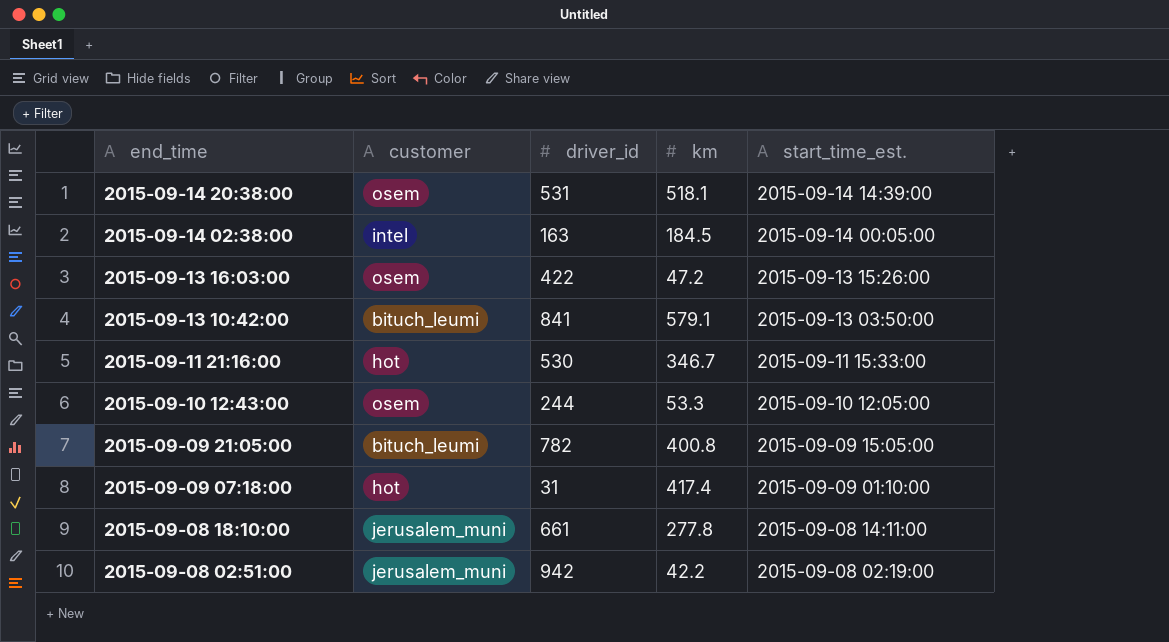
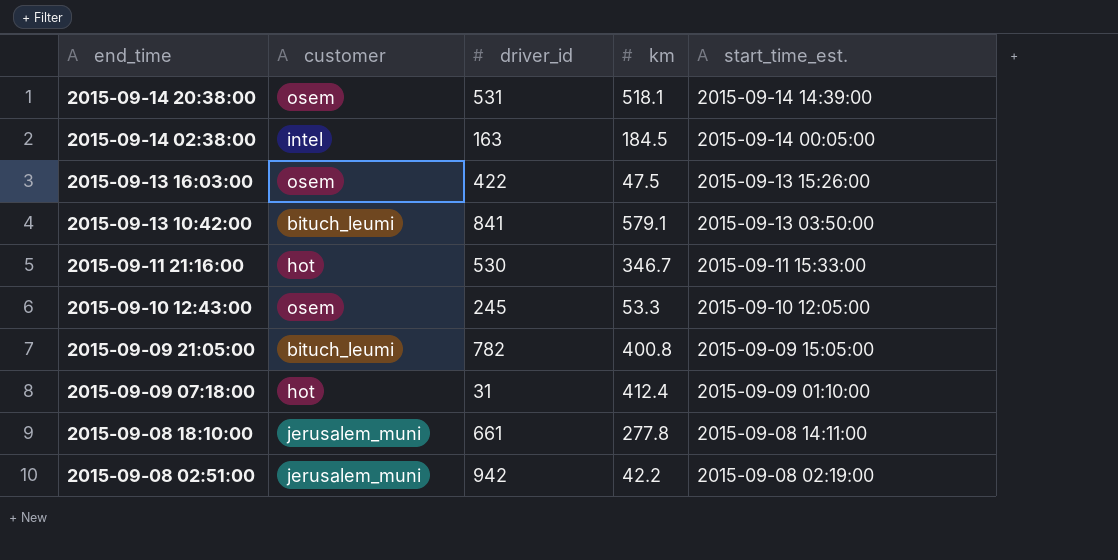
2015-09-13 16:03:00 | km: 47.2 -> 47.5
2015-09-10 12:43:00 | driver_id: 244 -> 245
2015-09-09 07:18:00 | km: 417.4 -> 412.4

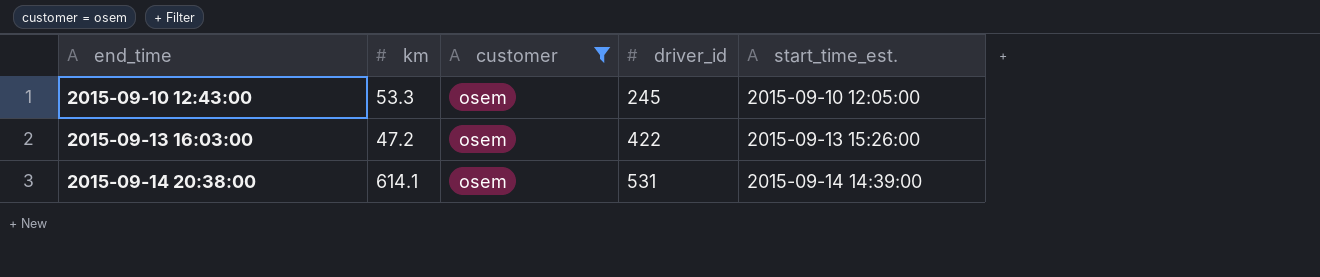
filter: none -> customer = osem
row order: end_time descending -> end_time ascending
column km | position: 4 -> 2
2015-09-13 16:03:00 | km: 47.5 -> 47.2
2015-09-14 20:38:00 | km: 518.1 -> 614.1

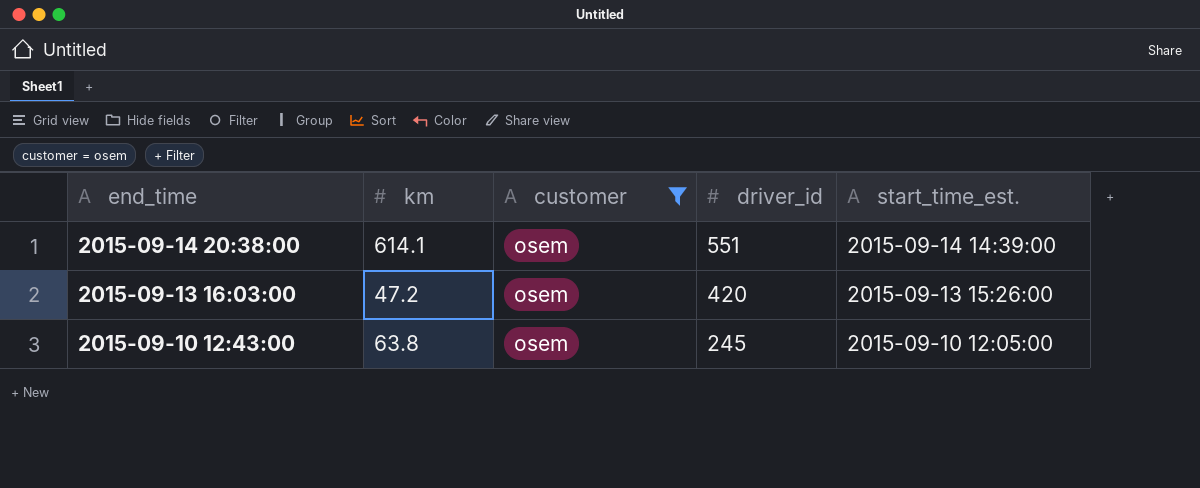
row order: end_time ascending -> end_time descending
2015-09-14 20:38:00 | driver_id: 531 -> 551
2015-09-13 16:03:00 | driver_id: 422 -> 420
2015-09-10 12:43:00 | km: 53.3 -> 63.8

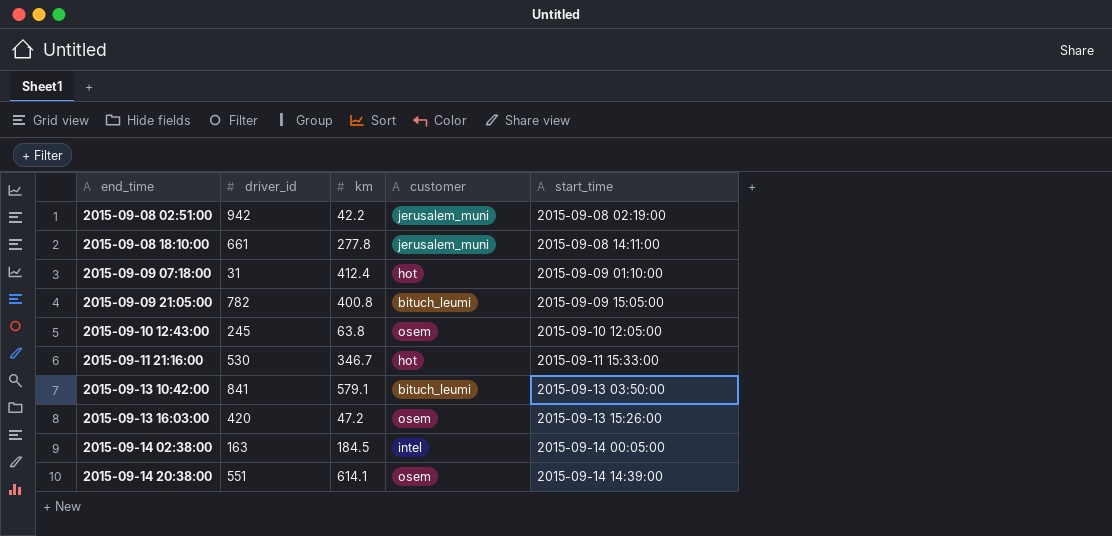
filter: customer = osem -> none
row order: end_time descending -> end_time ascending
column driver_id | position: 4 -> 2
column name: start_time_est. -> start_time

